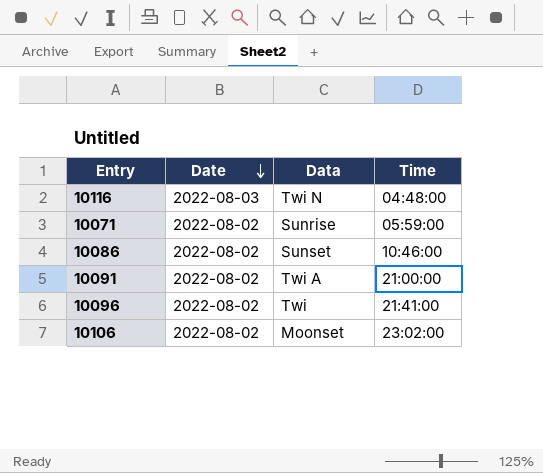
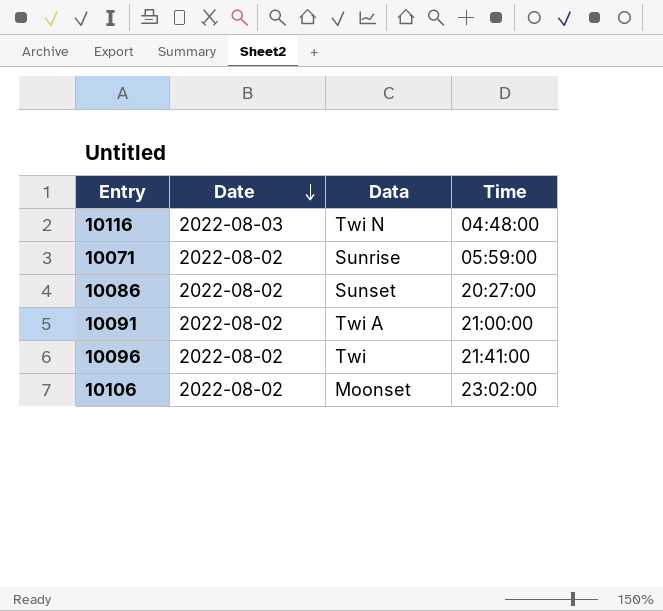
10086 | Time: 10:46:00 -> 20:27:00

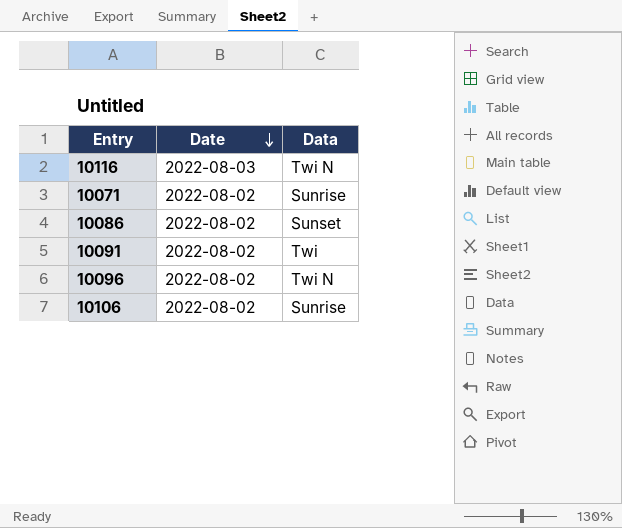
column Time | position: 4 -> none
10091 | Data: Twi A -> Twi
10096 | Data: Twi -> Twi N
10106 | Data: Moonset -> Sunrise

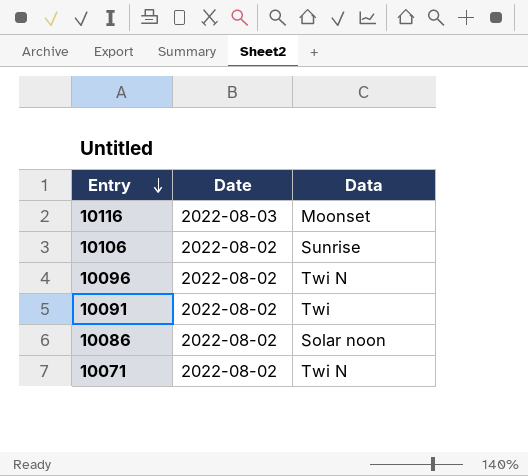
row order: Date descending -> Entry descending
10116 | Data: Twi N -> Moonset
10086 | Data: Sunset -> Solar noon
10071 | Data: Sunrise -> Twi N

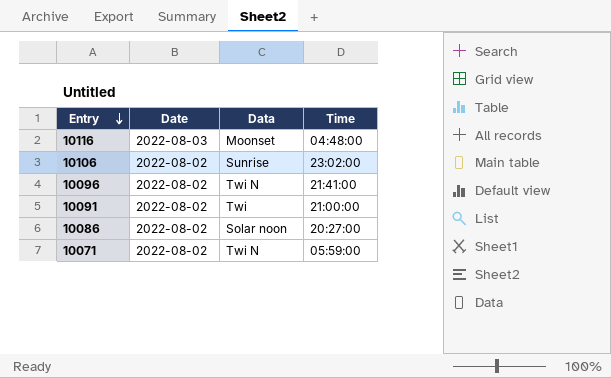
column Time | position: none -> 4

